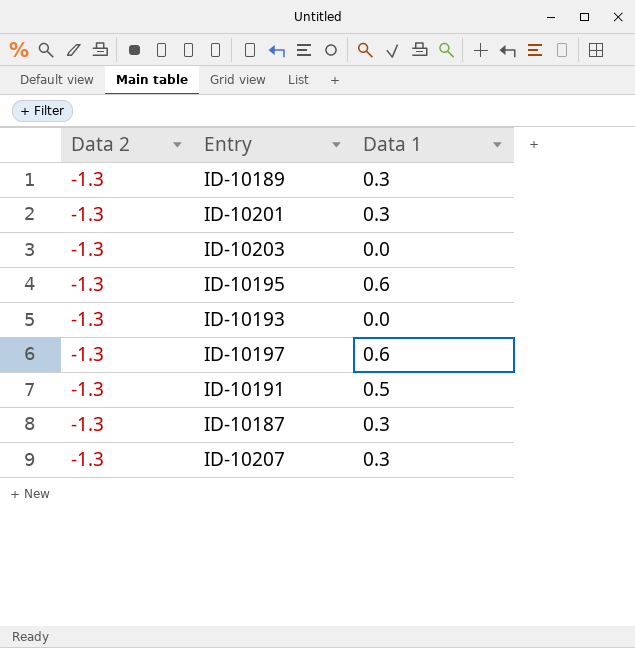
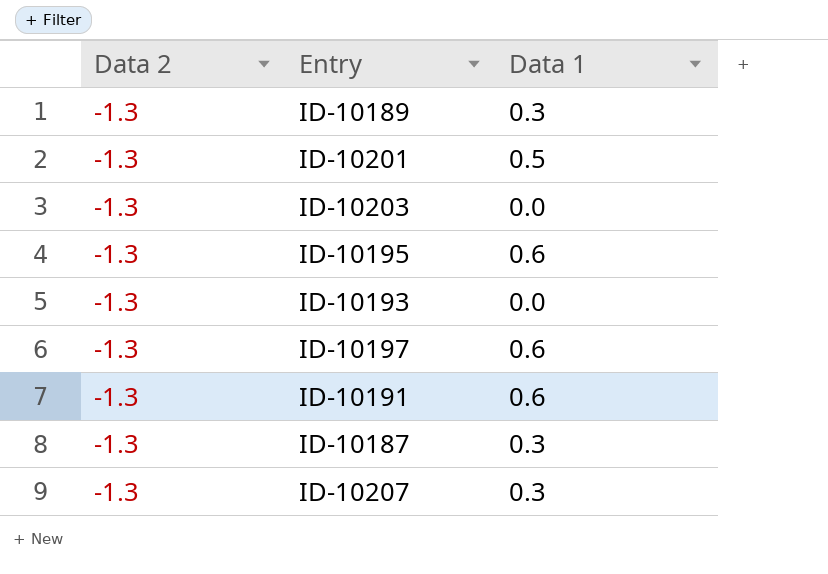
ID-10201 | Data 1: 0.3 -> 0.5
ID-10191 | Data 1: 0.5 -> 0.6

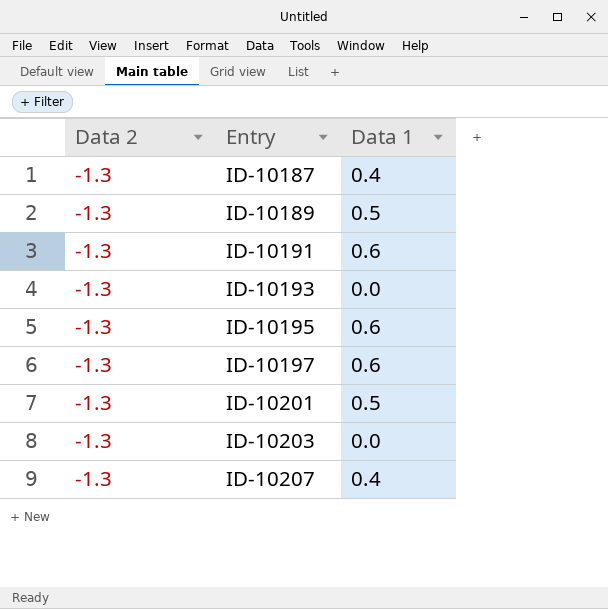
row order: none -> Entry ascending
ID-10187 | Data 1: 0.3 -> 0.4
ID-10189 | Data 1: 0.3 -> 0.5
ID-10207 | Data 1: 0.3 -> 0.4

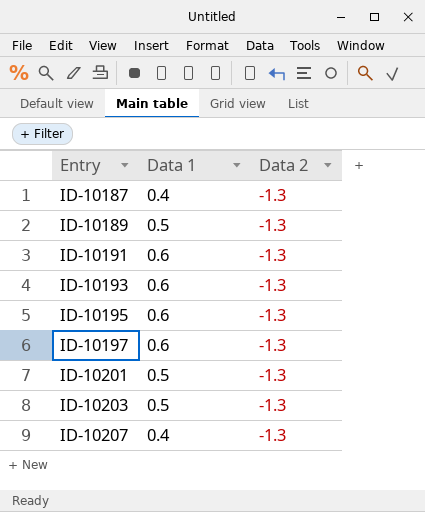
column Data 2 | position: 1 -> 3
ID-10193 | Data 1: 0.0 -> 0.6
ID-10203 | Data 1: 0.0 -> 0.5

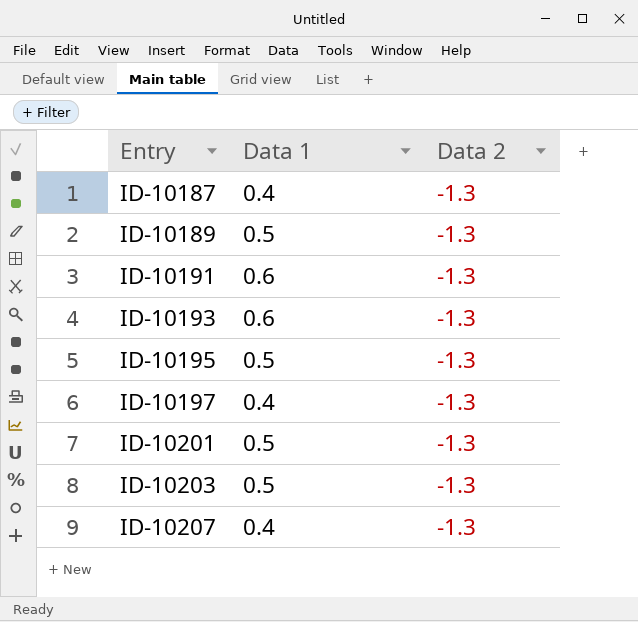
ID-10195 | Data 1: 0.6 -> 0.5
ID-10197 | Data 1: 0.6 -> 0.4

